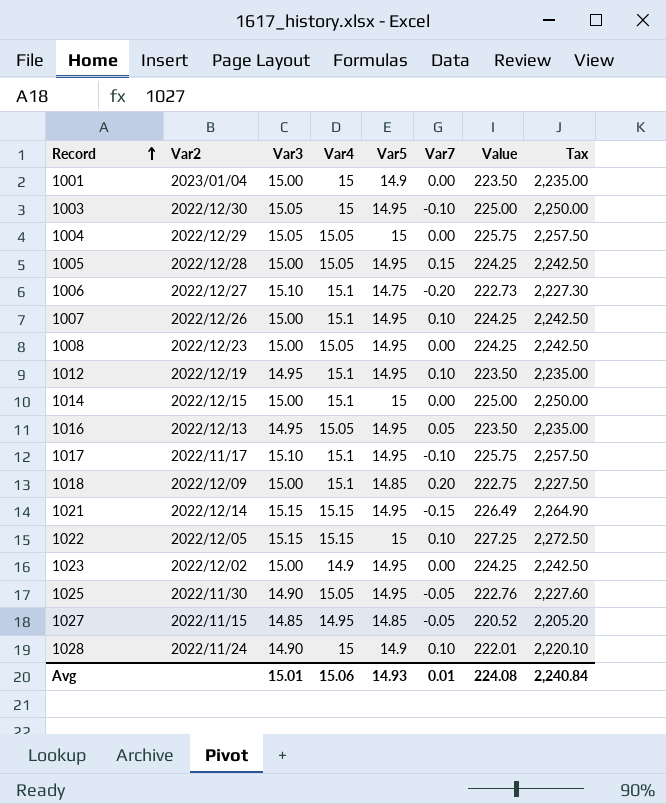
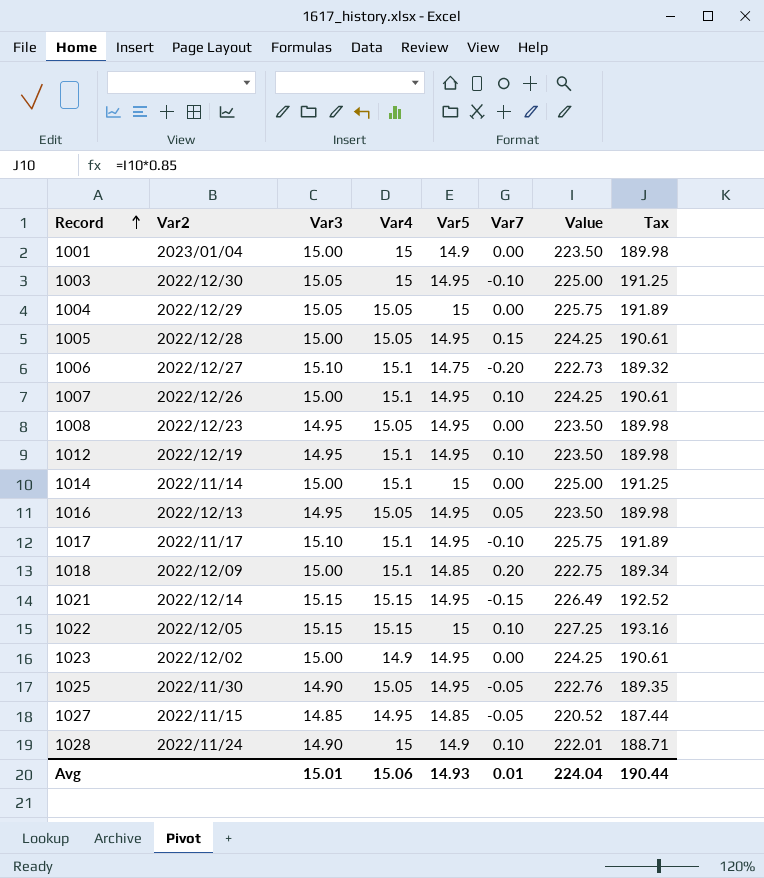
column Tax | formula: [Value] * 10 -> [Value] * 0.85
1008 | Var3: 15.00 -> 14.95
1008 | Value: 224.25 -> 223.50
1014 | Var2: 2022/12/15 -> 2022/11/14
Avg | Value: 224.08 -> 224.04
Avg | Tax: 2,240.84 -> 190.44

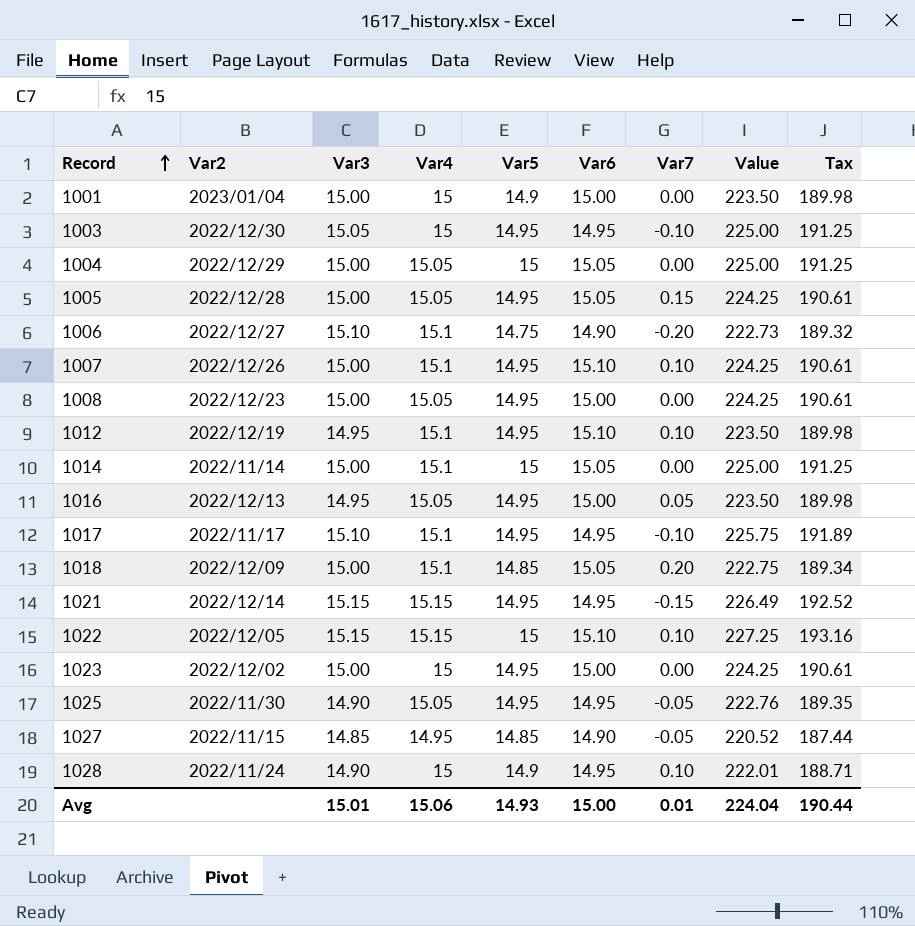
column Var6 | position: none -> 6
1004 | Var3: 15.05 -> 15.00
1004 | Value: 225.75 -> 225.00
1004 | Tax: 191.89 -> 191.25
1008 | Var3: 14.95 -> 15.00
1008 | Value: 223.50 -> 224.25
1008 | Tax: 189.98 -> 190.61
1023 | Var4: 14.9 -> 15

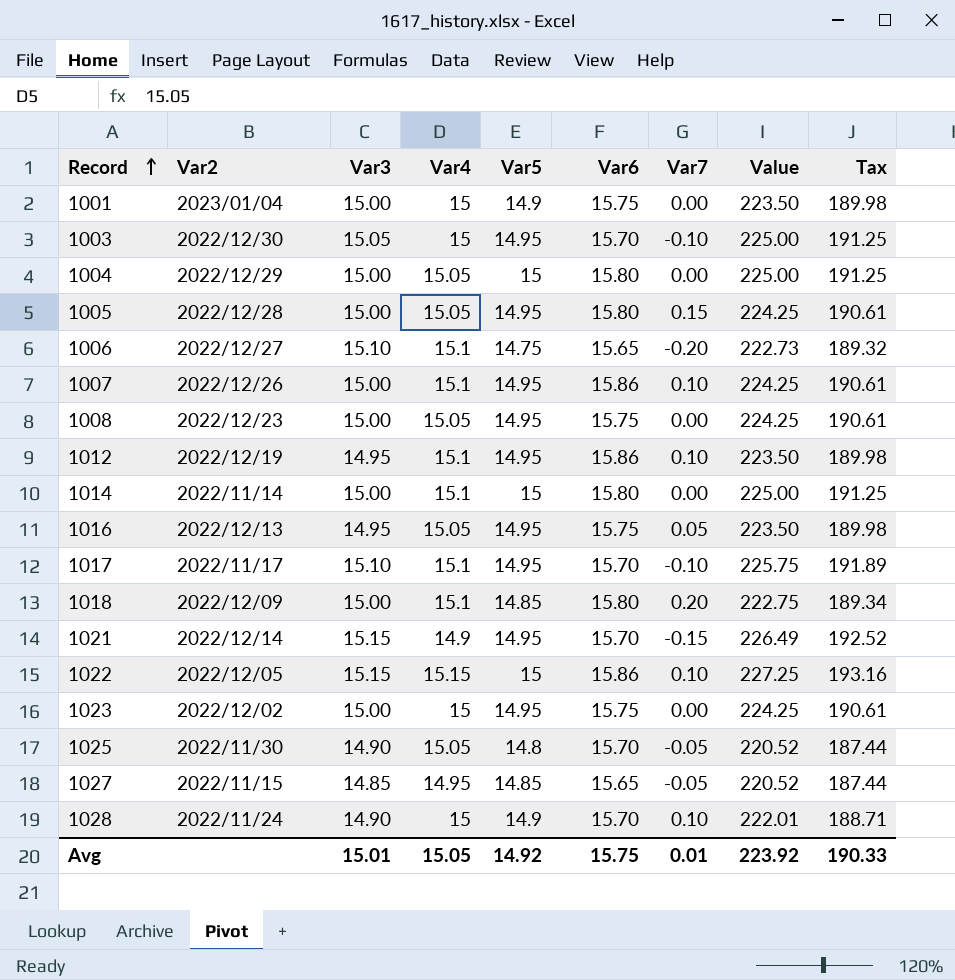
1001 | Var6: 15.00 -> 15.75
1003 | Var6: 14.95 -> 15.70
1004 | Var6: 15.05 -> 15.80
1005 | Var6: 15.05 -> 15.80
1006 | Var6: 14.90 -> 15.65
1007 | Var6: 15.10 -> 15.86
1008 | Var6: 15.00 -> 15.75
1012 | Var6: 15.10 -> 15.86
1014 | Var6: 15.05 -> 15.80
1016 | Var6: 15.00 -> 15.75
1017 | Var6: 14.95 -> 15.70
1018 | Var6: 15.05 -> 15.80
1021 | Var4: 15.15 -> 14.9
1021 | Var6: 14.95 -> 15.70
1022 | Var6: 15.10 -> 15.86
1023 | Var6: 15.00 -> 15.75
1025 | Var5: 14.95 -> 14.8
1025 | Var6: 14.95 -> 15.70
1025 | Value: 222.76 -> 220.52
1025 | Tax: 189.35 -> 187.44
1027 | Var6: 14.90 -> 15.65
1028 | Var6: 14.95 -> 15.70
Avg | Var4: 15.06 -> 15.05
Avg | Var5: 14.93 -> 14.92
Avg | Var6: 15.00 -> 15.75
Avg | Value: 224.04 -> 223.92
Avg | Tax: 190.44 -> 190.33

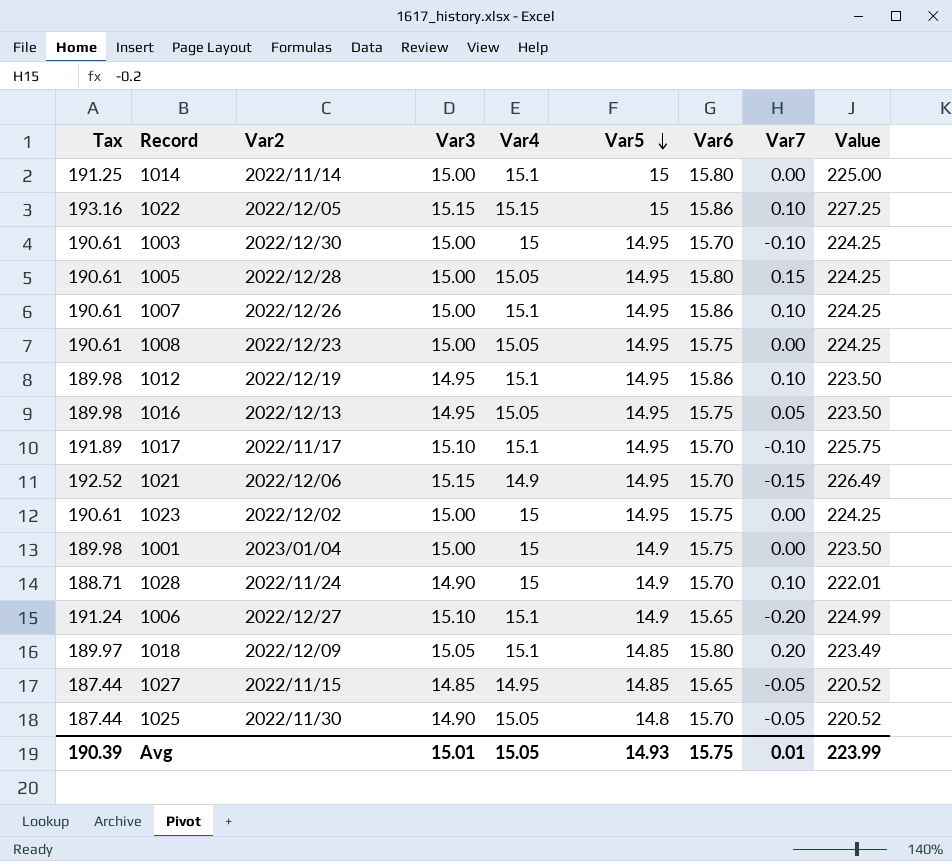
row order: Record ascending -> Var5 descending
column Tax | position: 9 -> 1
row 1004: 2022/12/29 | 15.00 | 15.05 | 15 | 15.80 | 0.00 | 225.00 | 191.25 -> none
1003 | Tax: 191.25 -> 190.61
1003 | Var3: 15.05 -> 15.00
1003 | Value: 225.00 -> 224.25
1021 | Var2: 2022/12/14 -> 2022/12/06
1006 | Tax: 189.32 -> 191.24
1006 | Var5: 14.75 -> 14.9
1006 | Value: 222.73 -> 224.99
1018 | Tax: 189.34 -> 189.97
1018 | Var3: 15.00 -> 15.05
1018 | Value: 222.75 -> 223.49
Avg | Tax: 190.33 -> 190.39
Avg | Var5: 14.92 -> 14.93
Avg | Value: 223.92 -> 223.99

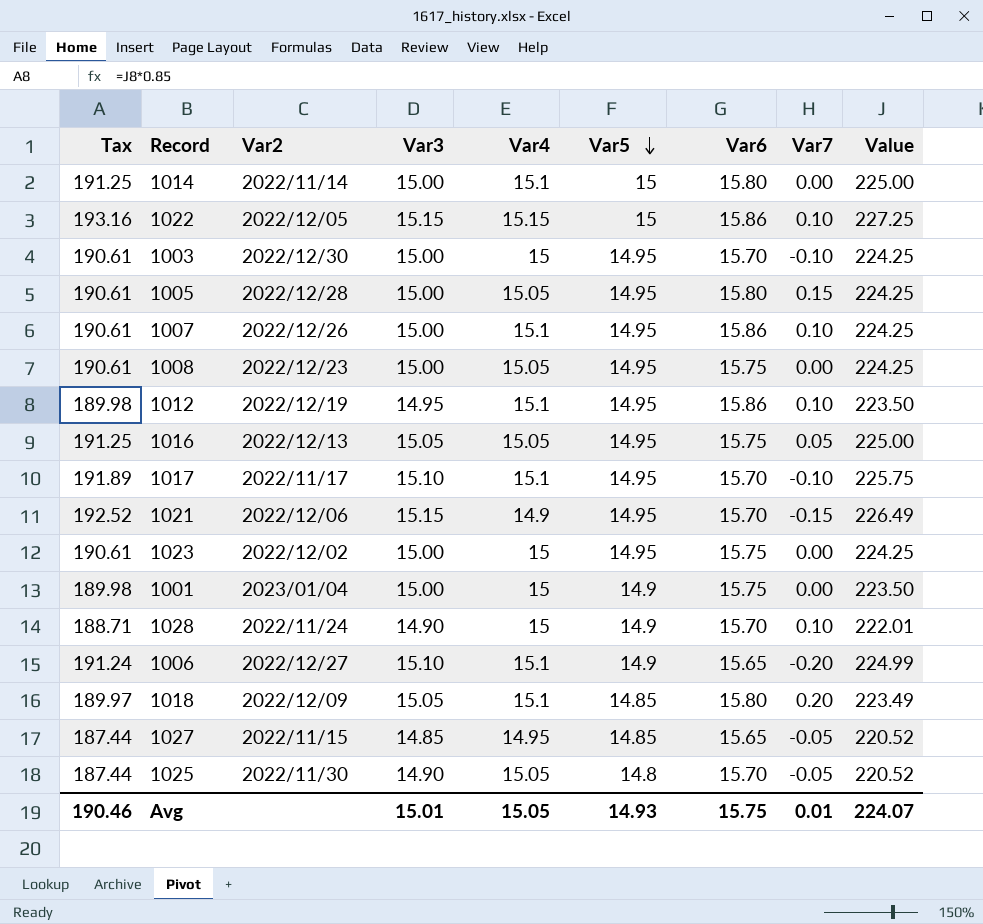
1016 | Tax: 189.98 -> 191.25
1016 | Var3: 14.95 -> 15.05
1016 | Value: 223.50 -> 225.00
Avg | Tax: 190.39 -> 190.46
Avg | Value: 223.99 -> 224.07

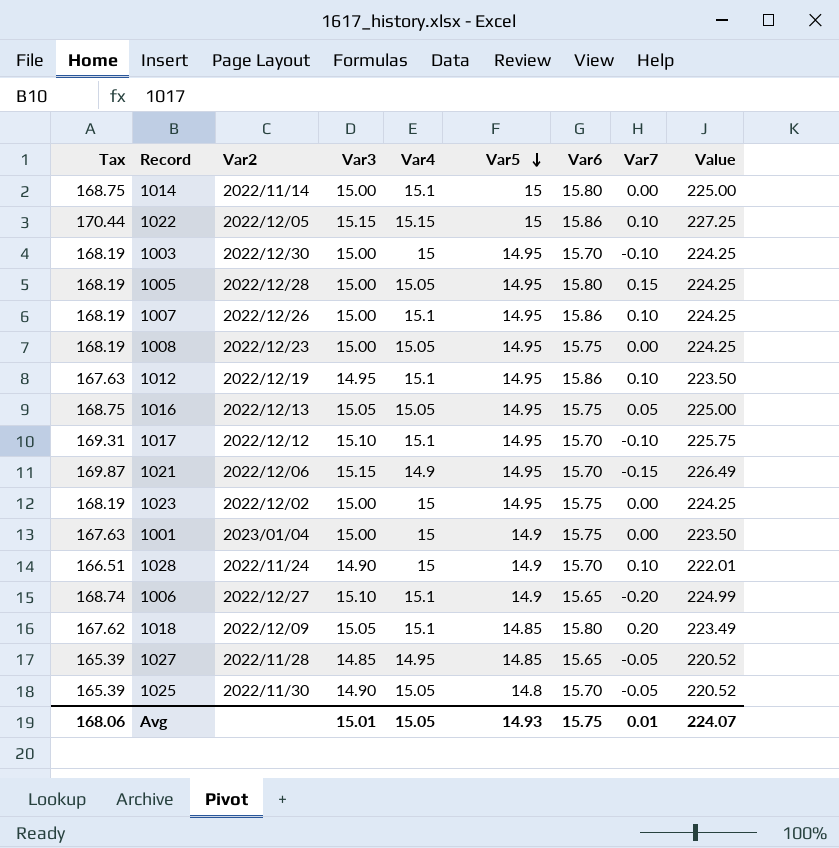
column Tax | formula: [Value] * 0.85 -> [Value] * 0.75
1017 | Var2: 2022/11/17 -> 2022/12/12
1027 | Var2: 2022/11/15 -> 2022/11/28
Avg | Tax: 190.46 -> 168.06

